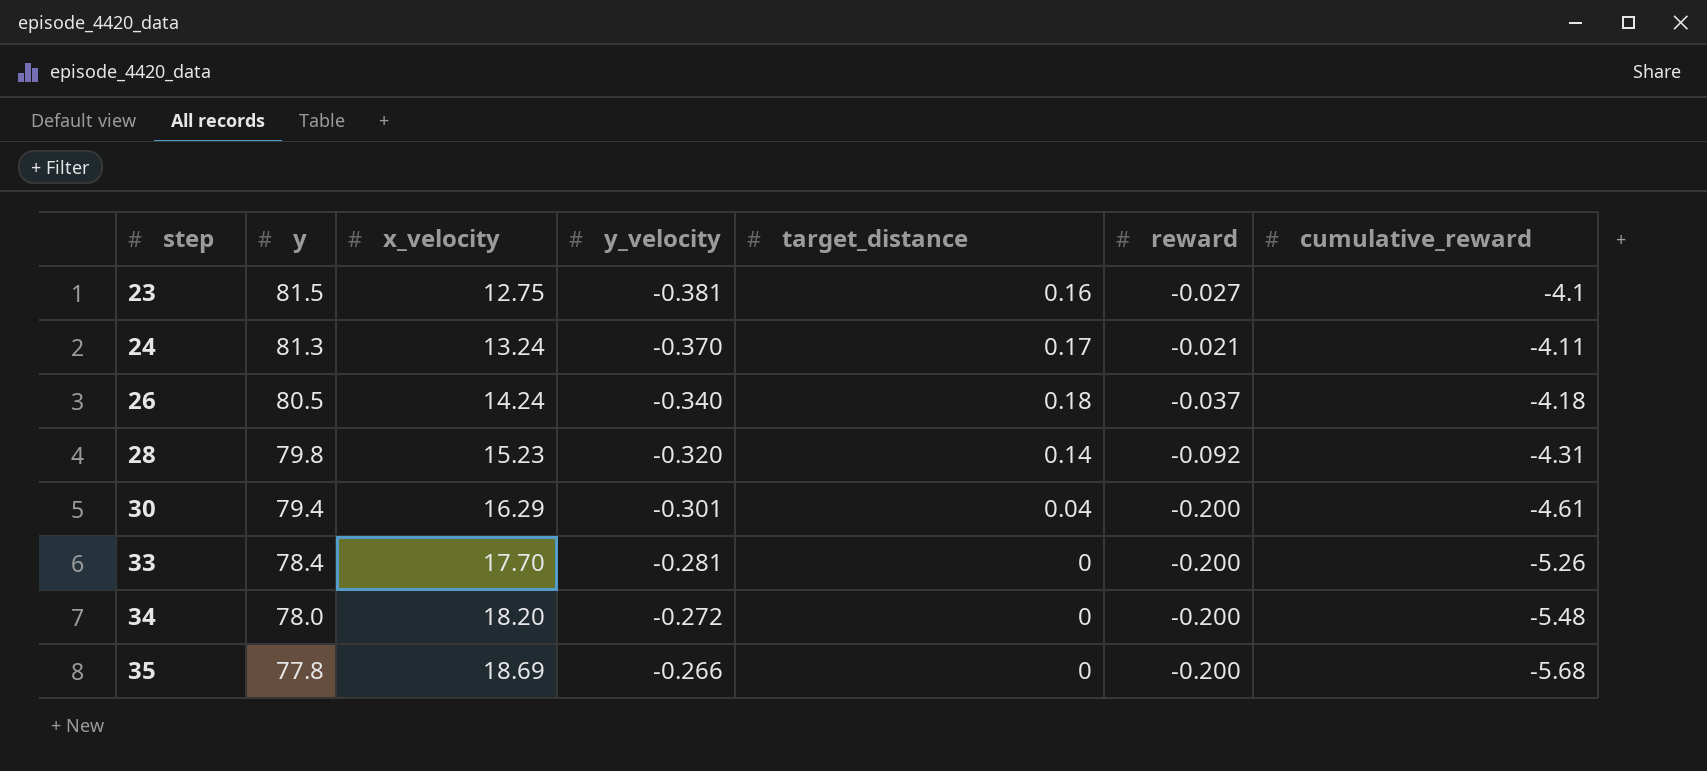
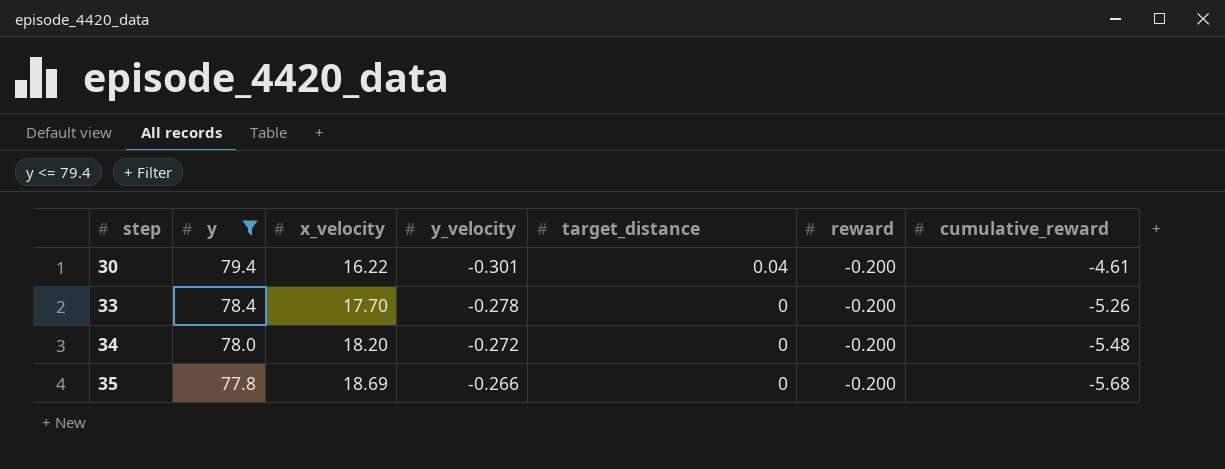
filter: none -> y <= 79.4
30 | x_velocity: 16.29 -> 16.22
33 | y_velocity: -0.281 -> -0.278

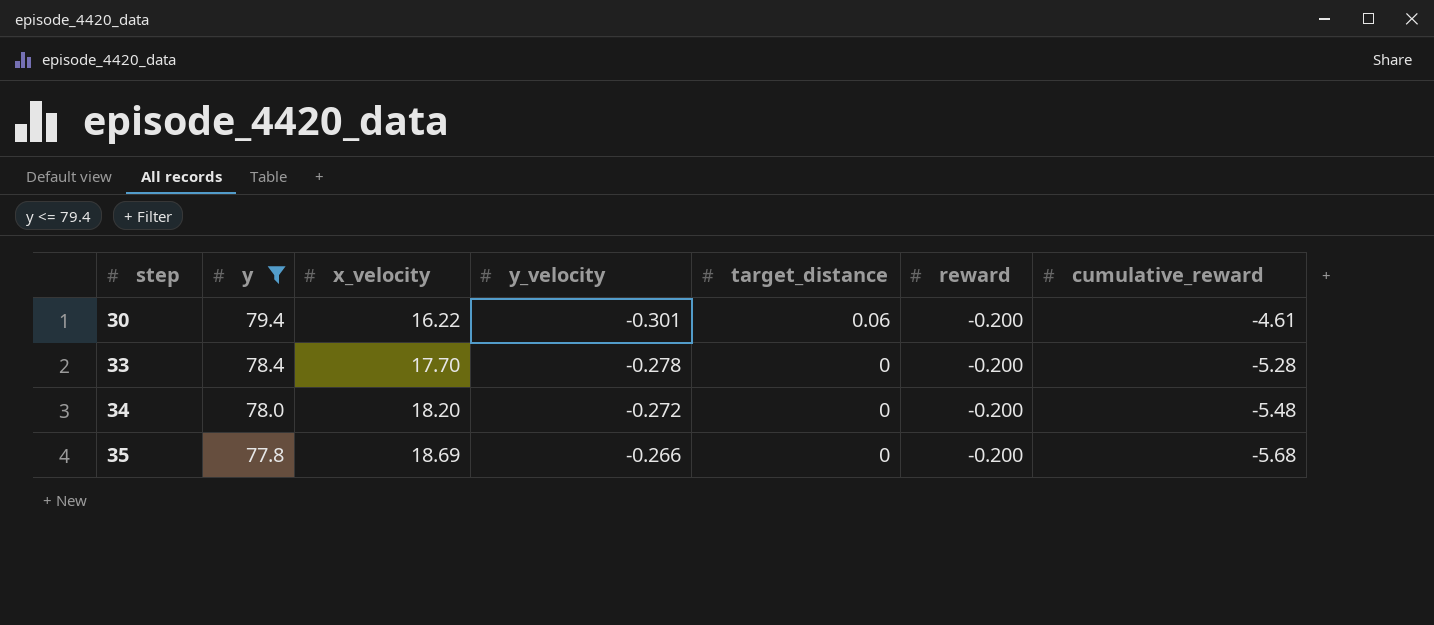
30 | target_distance: 0.04 -> 0.06
33 | cumulative_reward: -5.26 -> -5.28

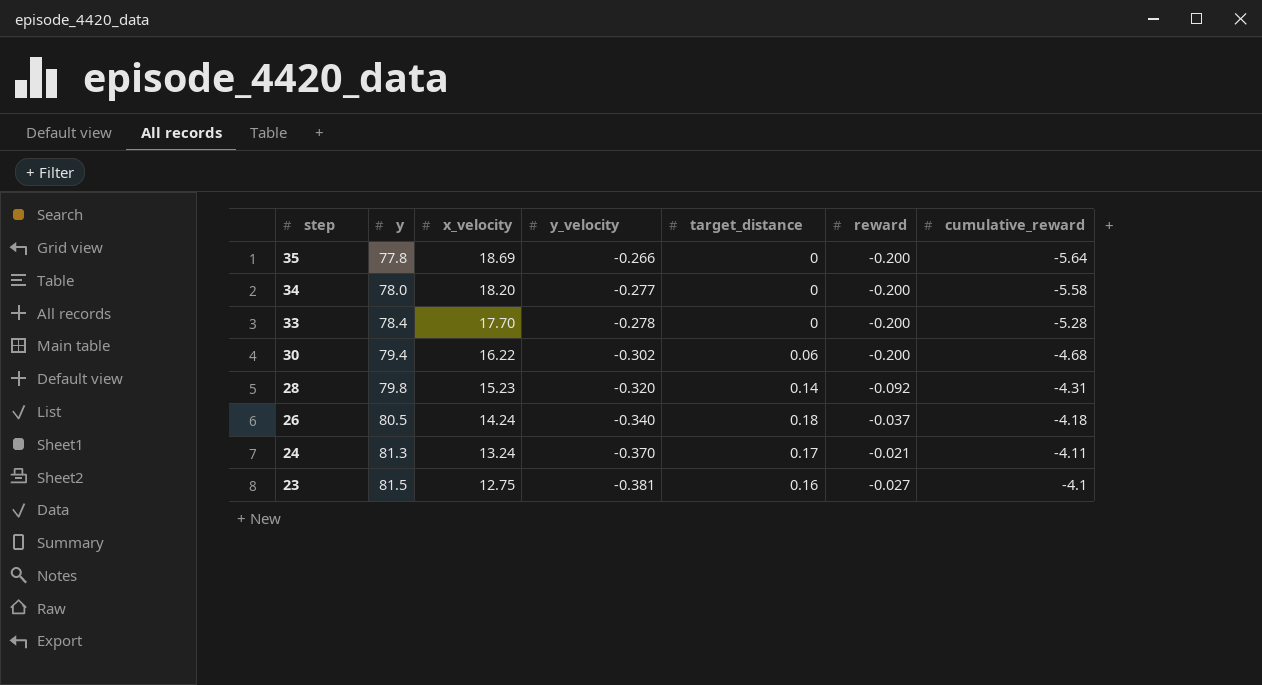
filter: y <= 79.4 -> none
row order: step ascending -> step descending
35 | cumulative_reward: -5.68 -> -5.64
34 | y_velocity: -0.272 -> -0.277
34 | cumulative_reward: -5.48 -> -5.58
30 | y_velocity: -0.301 -> -0.302
30 | cumulative_reward: -4.61 -> -4.68

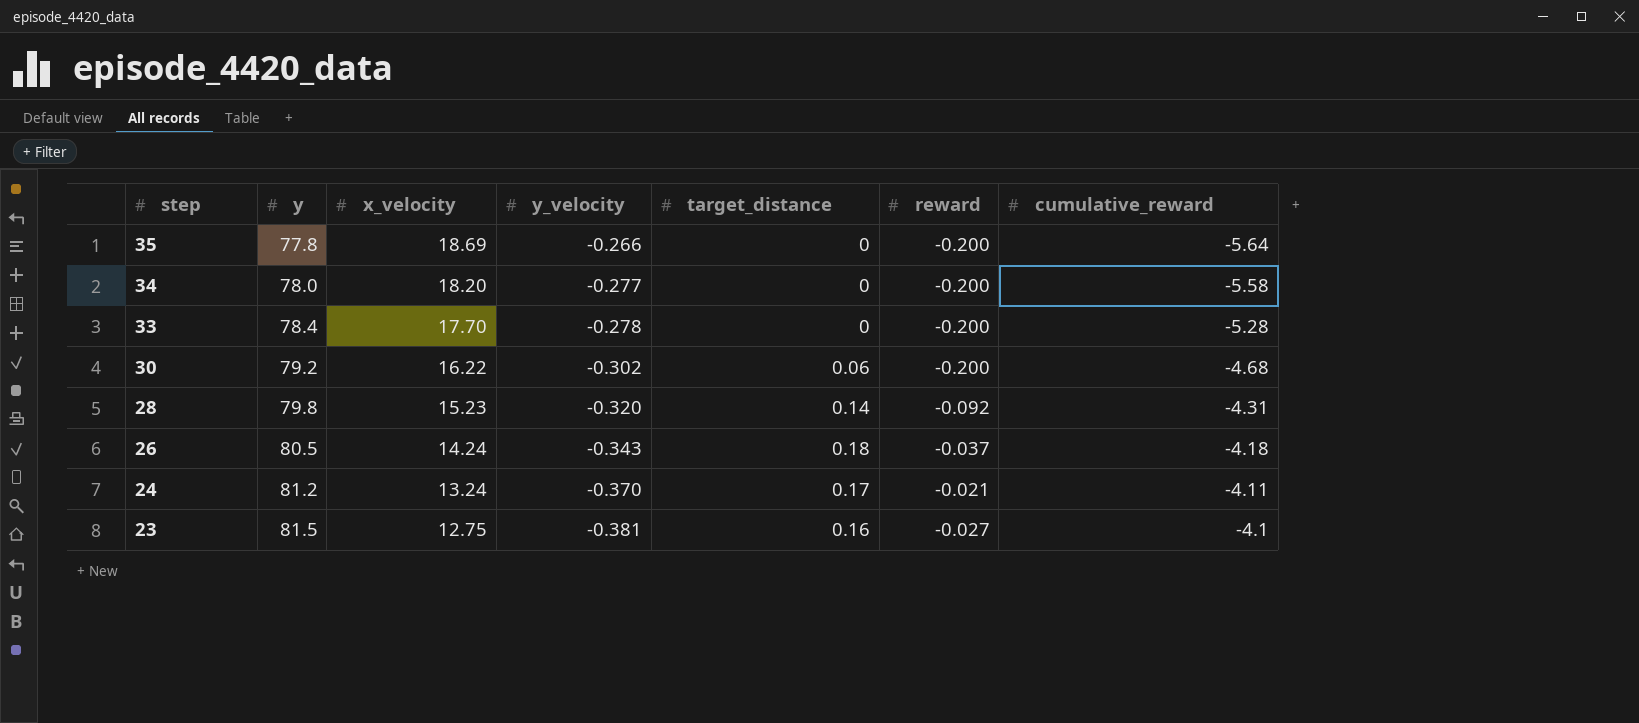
30 | y: 79.4 -> 79.2
26 | y_velocity: -0.340 -> -0.343
24 | y: 81.3 -> 81.2

